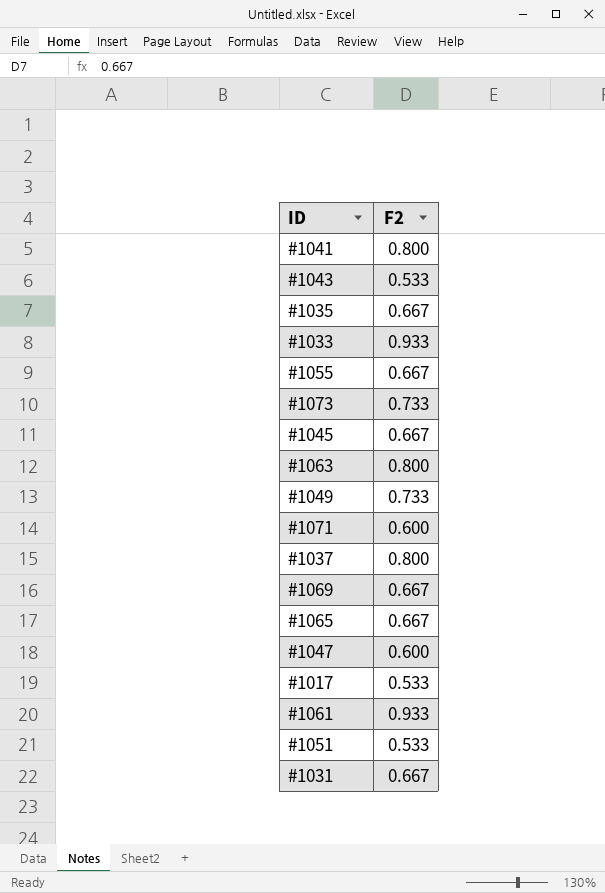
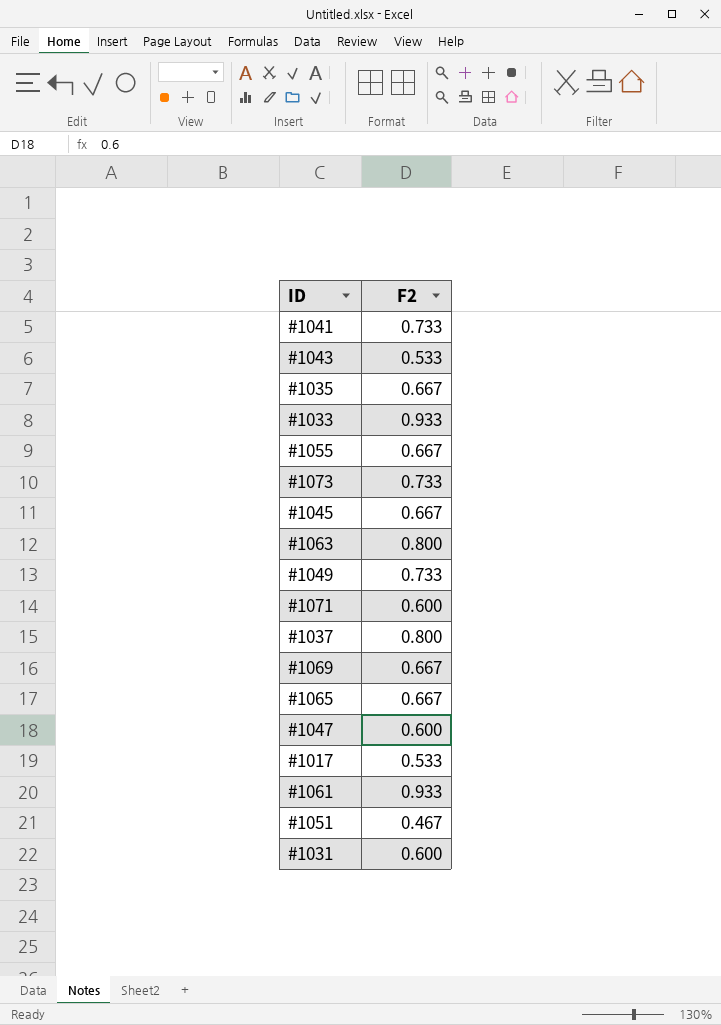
#1041 | F2: 0.800 -> 0.733
#1051 | F2: 0.533 -> 0.467
#1031 | F2: 0.667 -> 0.600

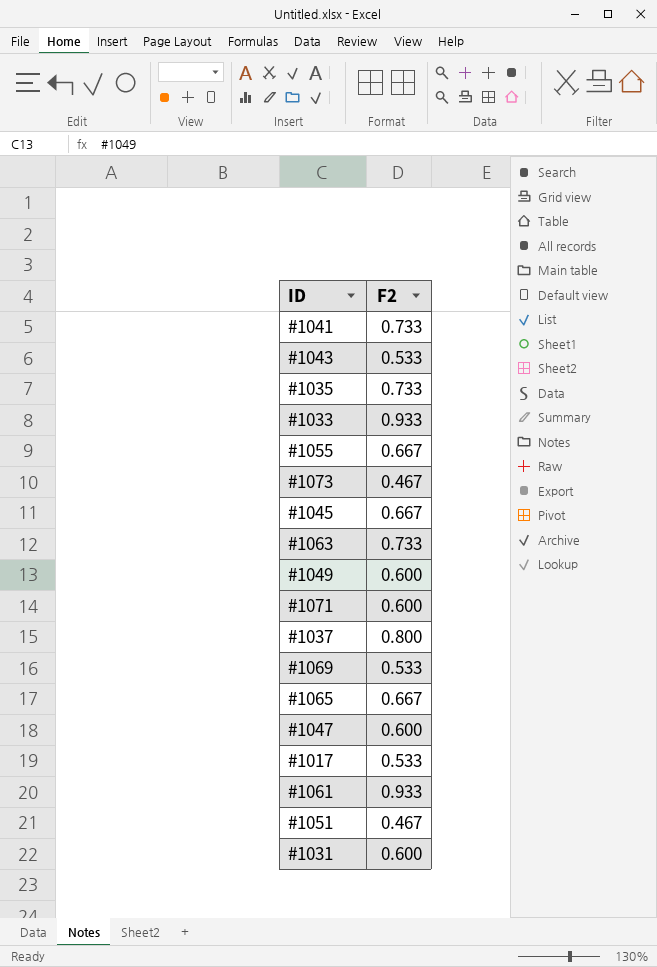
#1035 | F2: 0.667 -> 0.733
#1073 | F2: 0.733 -> 0.467
#1063 | F2: 0.800 -> 0.733
#1049 | F2: 0.733 -> 0.600
#1069 | F2: 0.667 -> 0.533

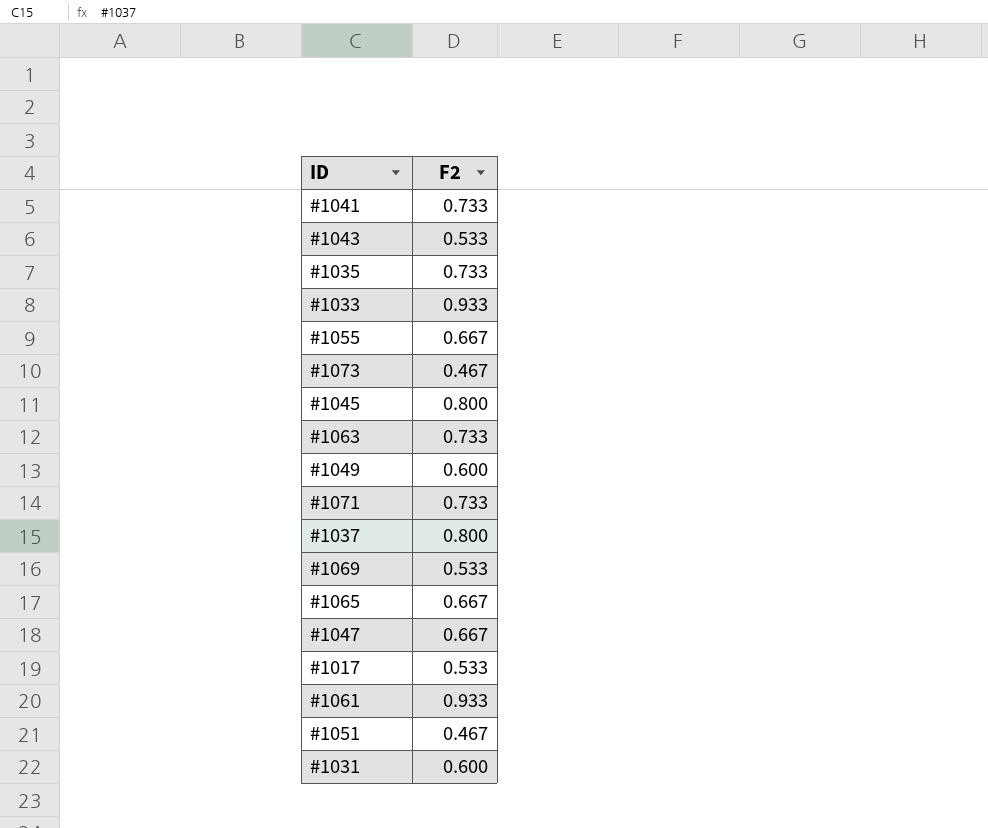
#1045 | F2: 0.667 -> 0.800
#1071 | F2: 0.600 -> 0.733
#1047 | F2: 0.600 -> 0.667

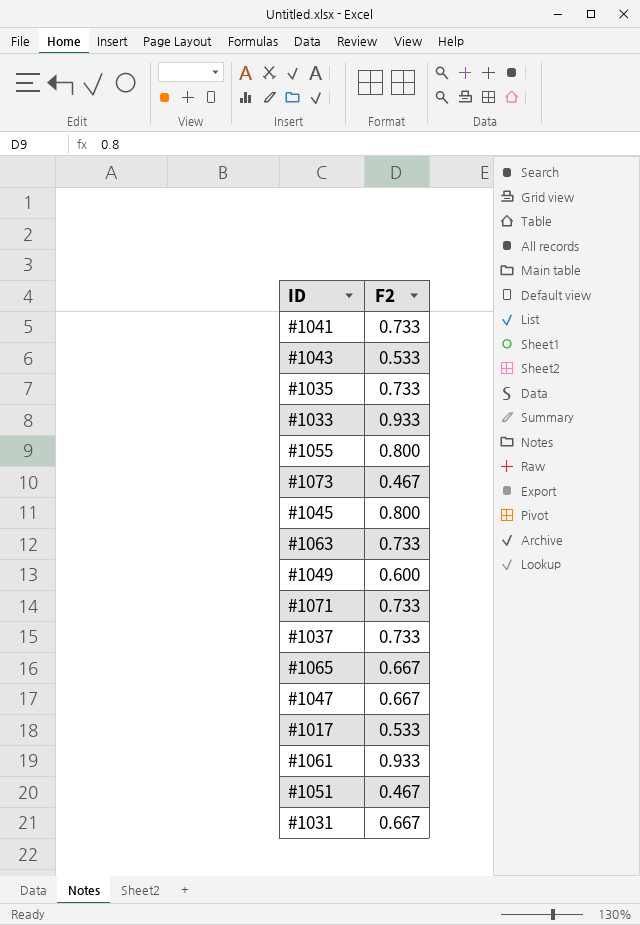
row #1069: 0.533 -> none
#1055 | F2: 0.667 -> 0.800
#1037 | F2: 0.800 -> 0.733
#1031 | F2: 0.600 -> 0.667

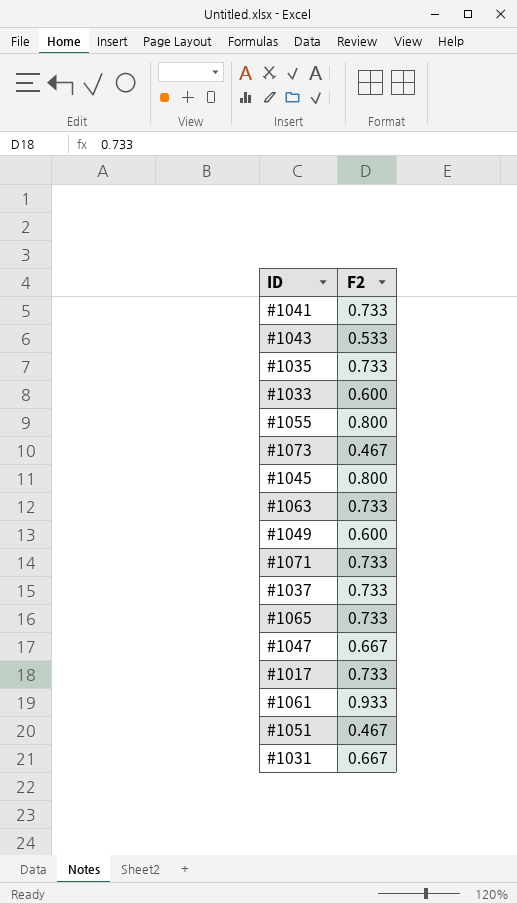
#1033 | F2: 0.933 -> 0.600
#1065 | F2: 0.667 -> 0.733
#1017 | F2: 0.533 -> 0.733

